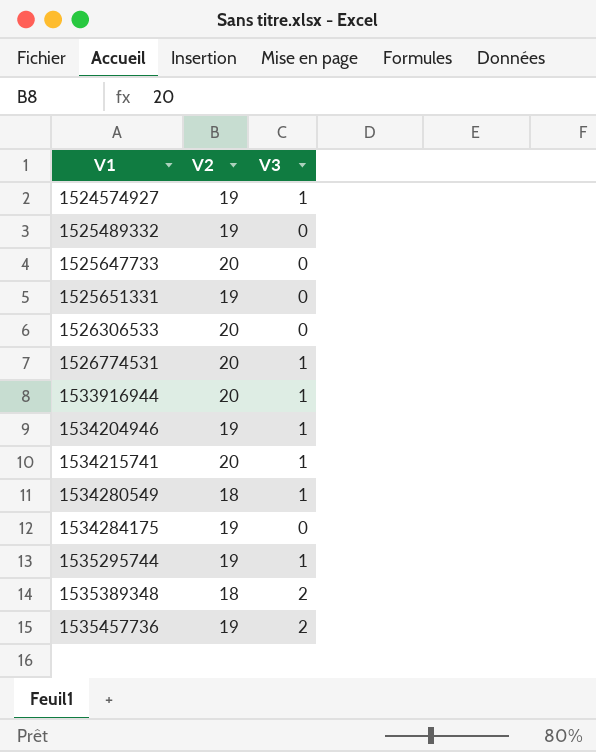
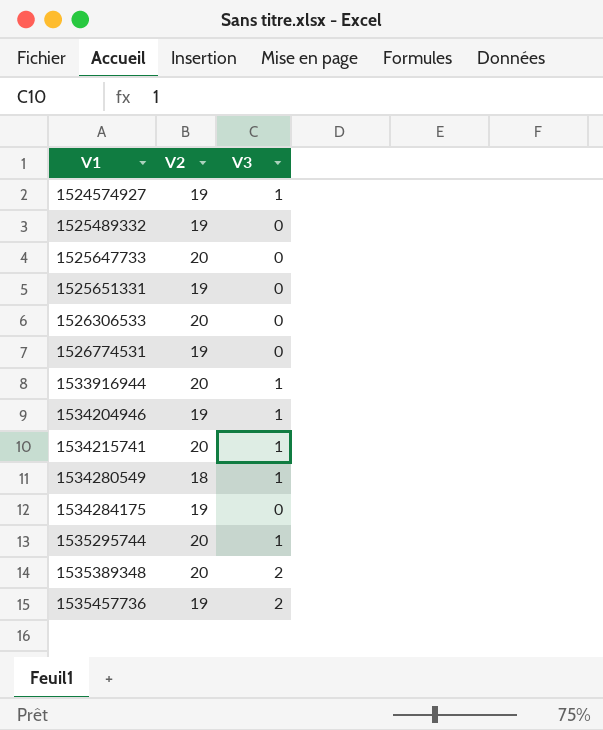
1526774531 | V2: 20 -> 19
1526774531 | V3: 1 -> 0
1535295744 | V2: 19 -> 20
1535389348 | V2: 18 -> 20

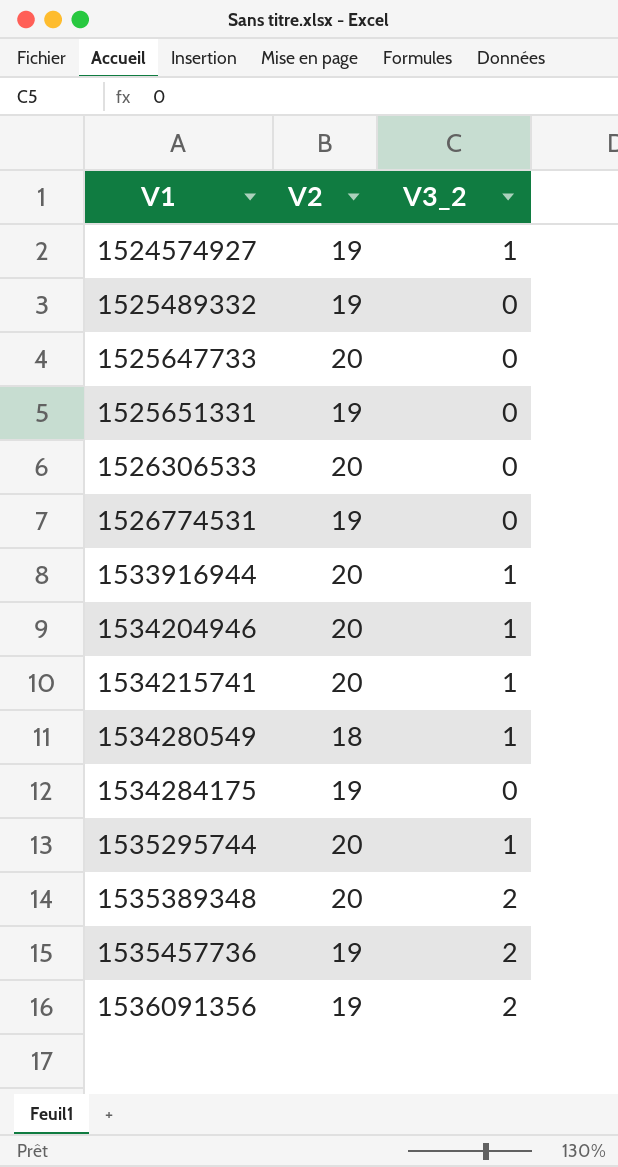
column name: V3 -> V3_2
1534204946 | V2: 19 -> 20
row 1536091356: none -> 19 | 2

